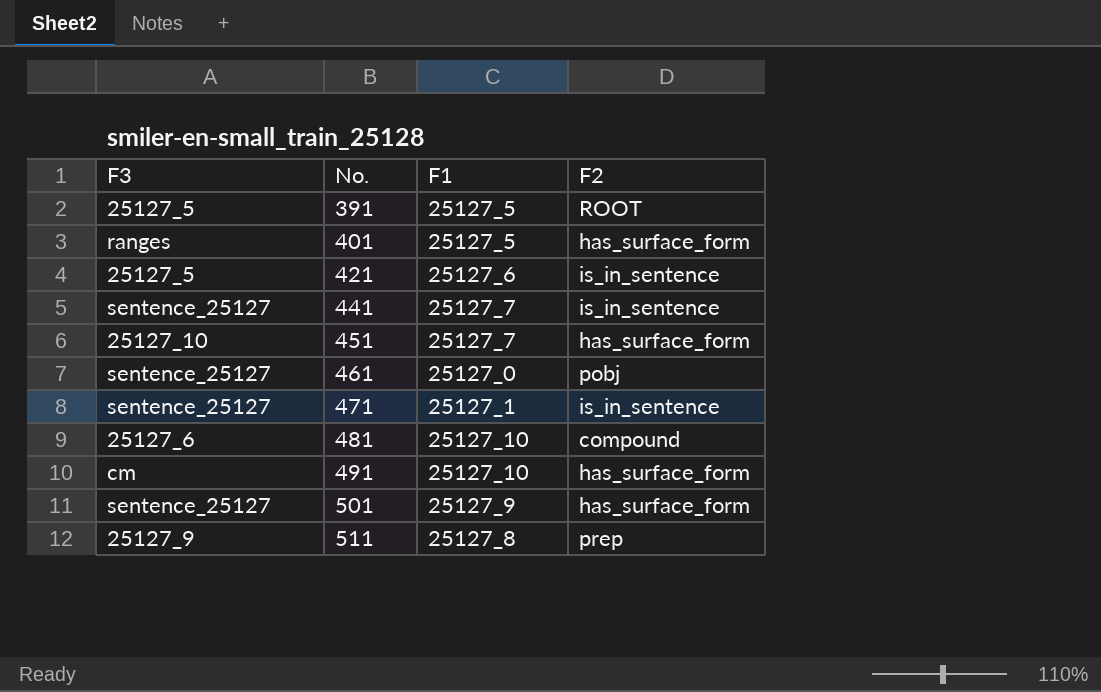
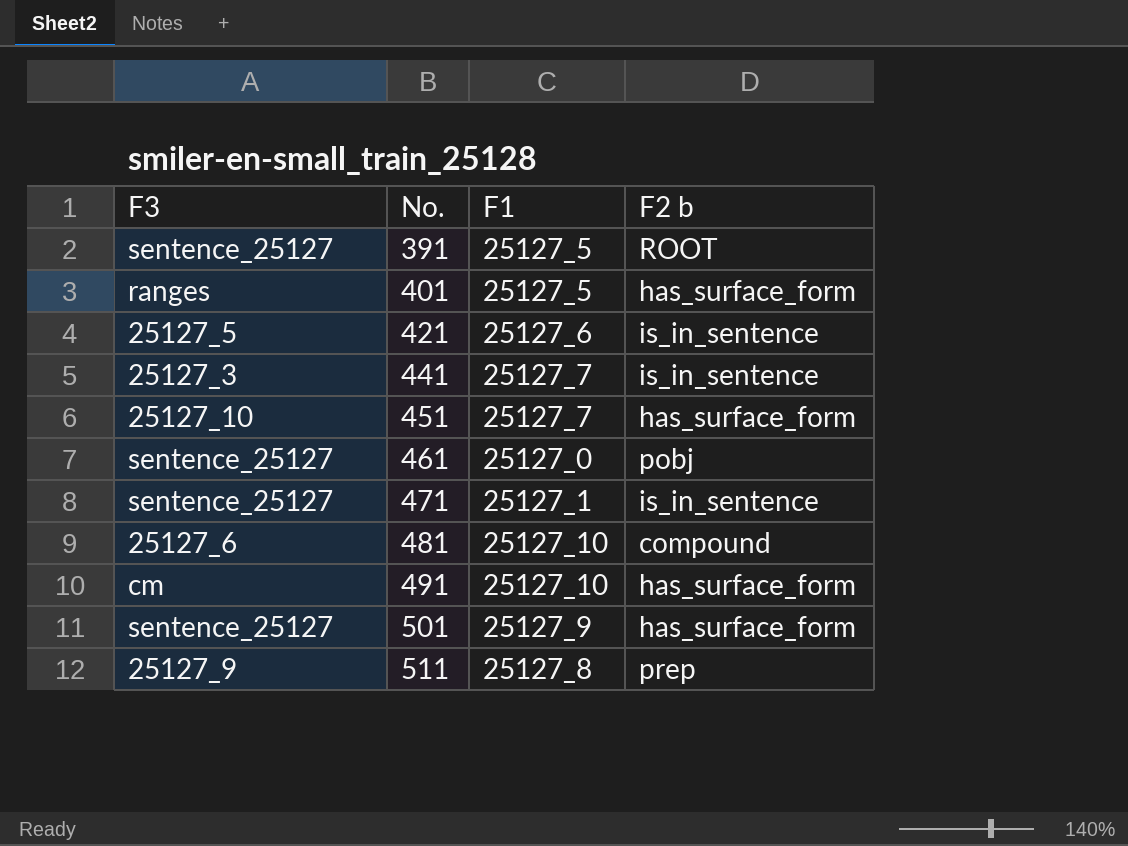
column name: F2 -> F2 b
391 | F3: 25127_5 -> sentence_25127
441 | F3: sentence_25127 -> 25127_3

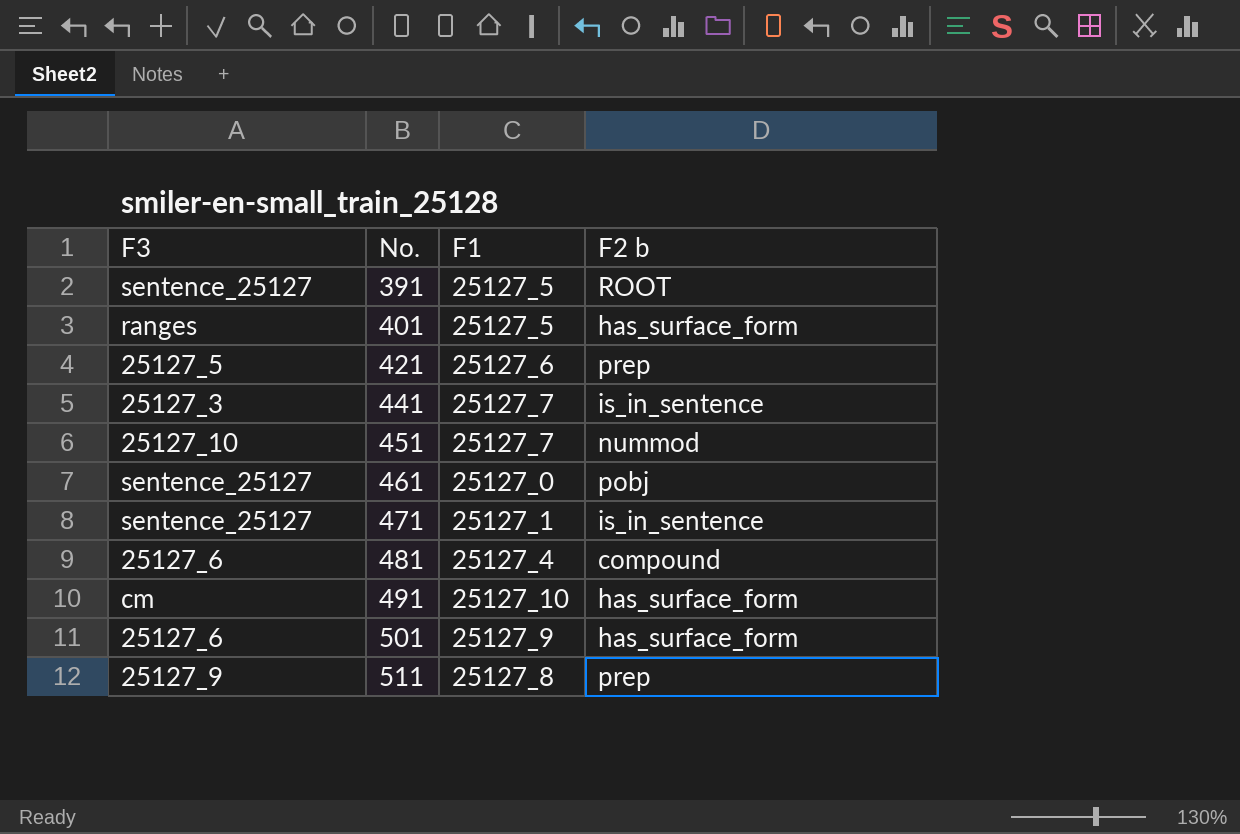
421 | F2 b: is_in_sentence -> prep
451 | F2 b: has_surface_form -> nummod
481 | F1: 25127_10 -> 25127_4
501 | F3: sentence_25127 -> 25127_6

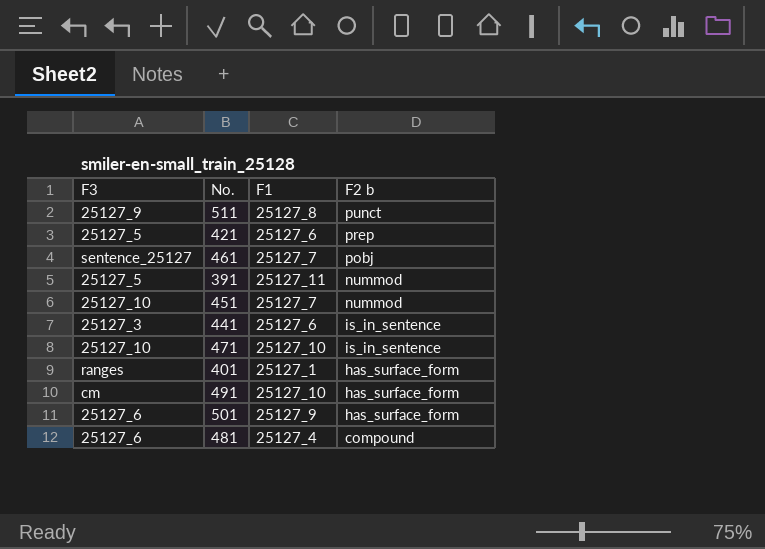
row order: No. ascending -> F2 b descending
511 | F2 b: prep -> punct
461 | F1: 25127_0 -> 25127_7
391 | F3: sentence_25127 -> 25127_5
391 | F1: 25127_5 -> 25127_11
391 | F2 b: ROOT -> nummod
441 | F1: 25127_7 -> 25127_6
471 | F3: sentence_25127 -> 25127_10
471 | F1: 25127_1 -> 25127_10
401 | F1: 25127_5 -> 25127_1

